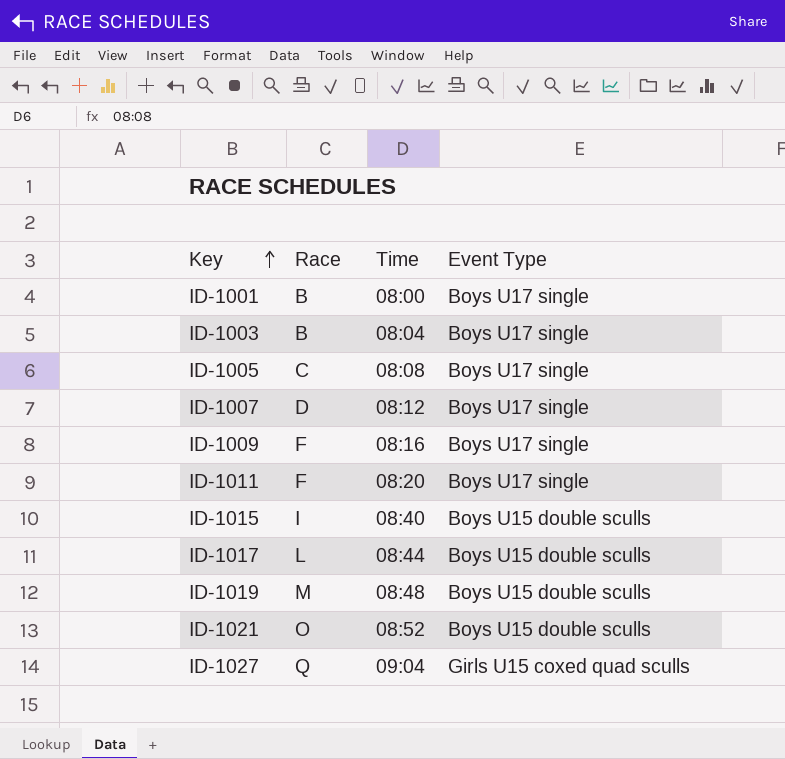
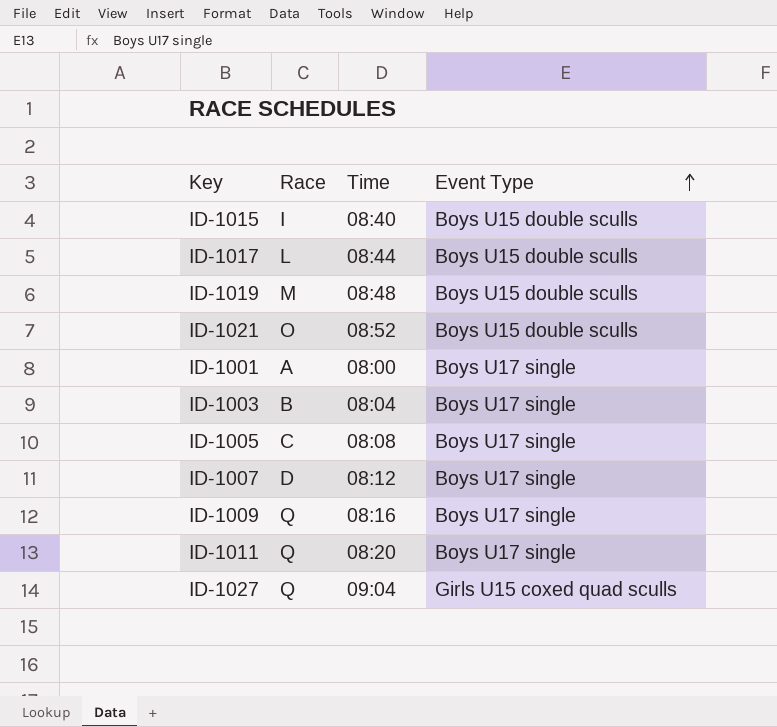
row order: Key ascending -> Event Type ascending
ID-1001 | Race: B -> A
ID-1009 | Race: F -> Q
ID-1011 | Race: F -> Q

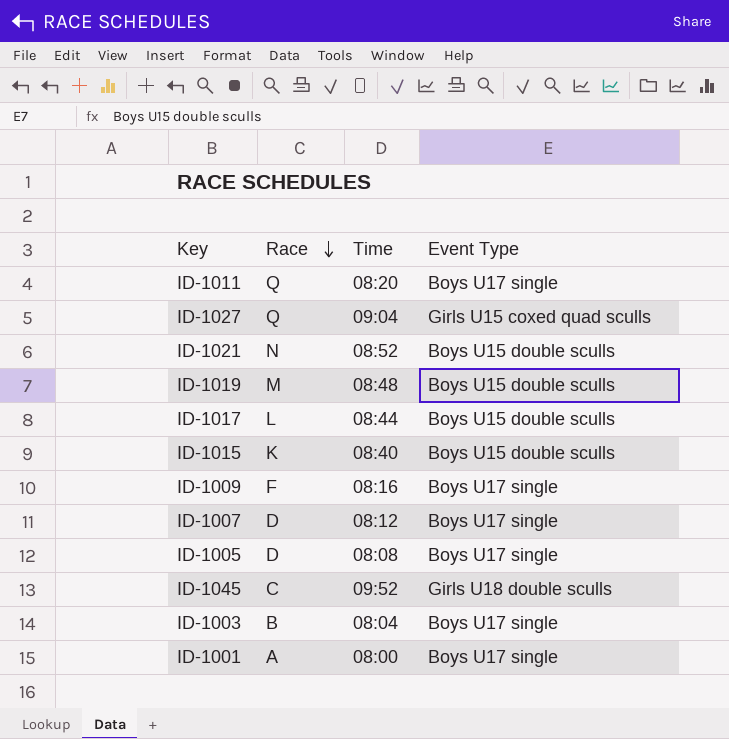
row order: Event Type ascending -> Race descending
ID-1021 | Race: O -> N
ID-1015 | Race: I -> K
ID-1009 | Race: Q -> F
ID-1005 | Race: C -> D
row ID-1045: none -> C | 09:52 | Girls U18 double sculls

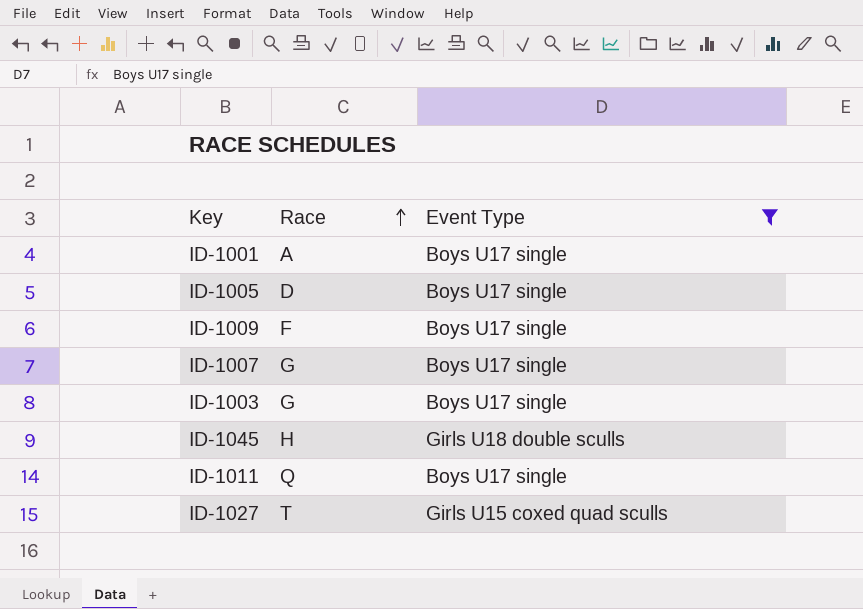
filter: none -> Event Type != Boys U15 double sculls
row order: Race descending -> Race ascending
column Time | position: 3 -> none
ID-1007 | Race: D -> G
ID-1003 | Race: B -> G
ID-1045 | Race: C -> H
ID-1027 | Race: Q -> T

